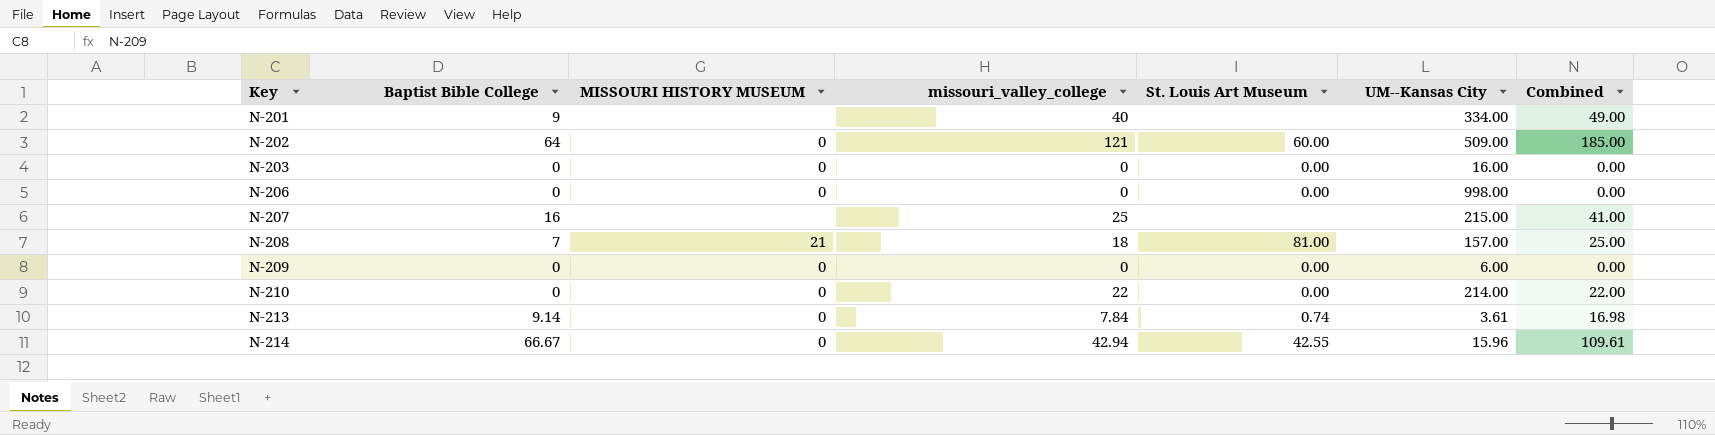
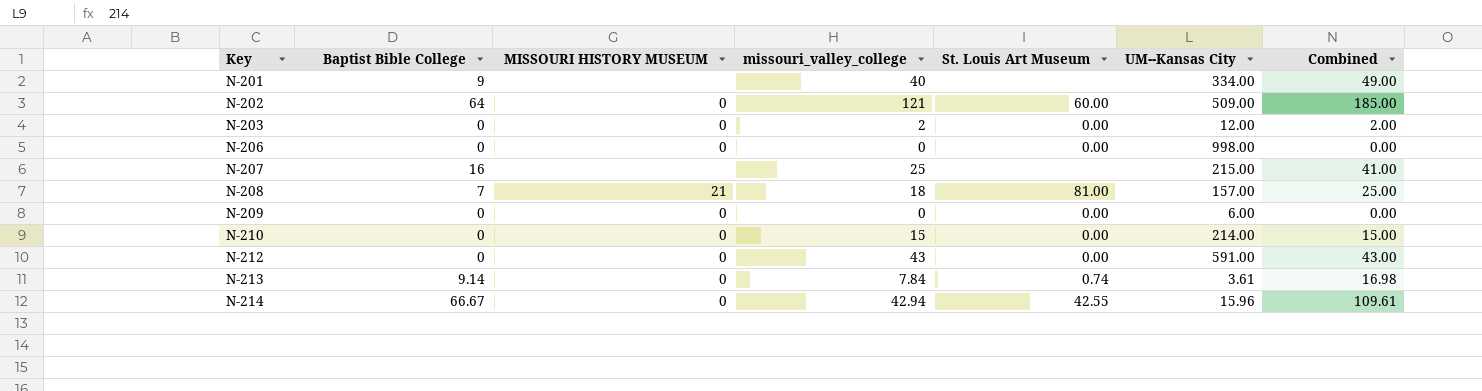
N-203 | missouri_valley_college: 0 -> 2
N-203 | UM--Kansas City: 16.00 -> 12.00
N-203 | Combined: 0.00 -> 2.00
N-210 | missouri_valley_college: 22 -> 15
N-210 | Combined: 22.00 -> 15.00
row N-212: none -> 0 | 0 | 43 | 0.00 | 591.00 | 43.00

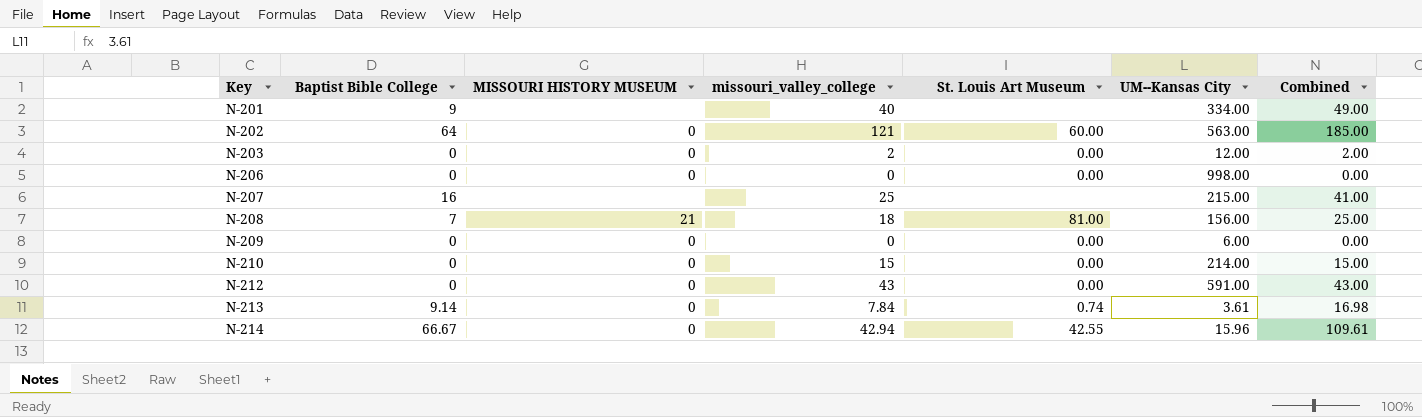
N-202 | UM--Kansas City: 509.00 -> 563.00
N-208 | UM--Kansas City: 157.00 -> 156.00

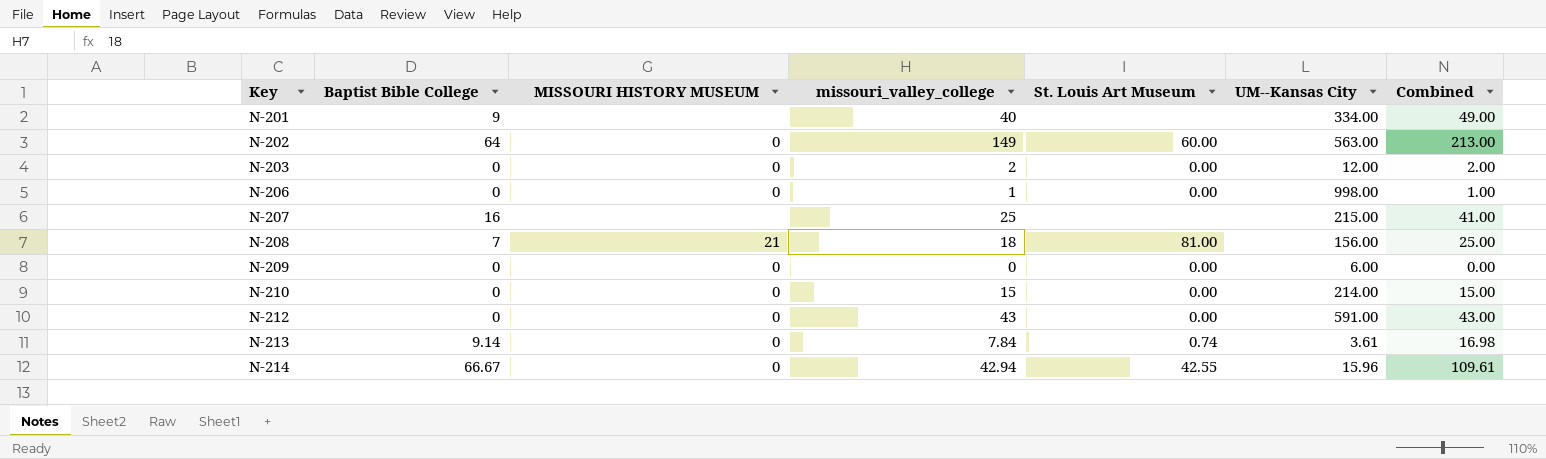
N-202 | missouri_valley_college: 121 -> 149
N-202 | Combined: 185.00 -> 213.00
N-206 | missouri_valley_college: 0 -> 1
N-206 | Combined: 0.00 -> 1.00

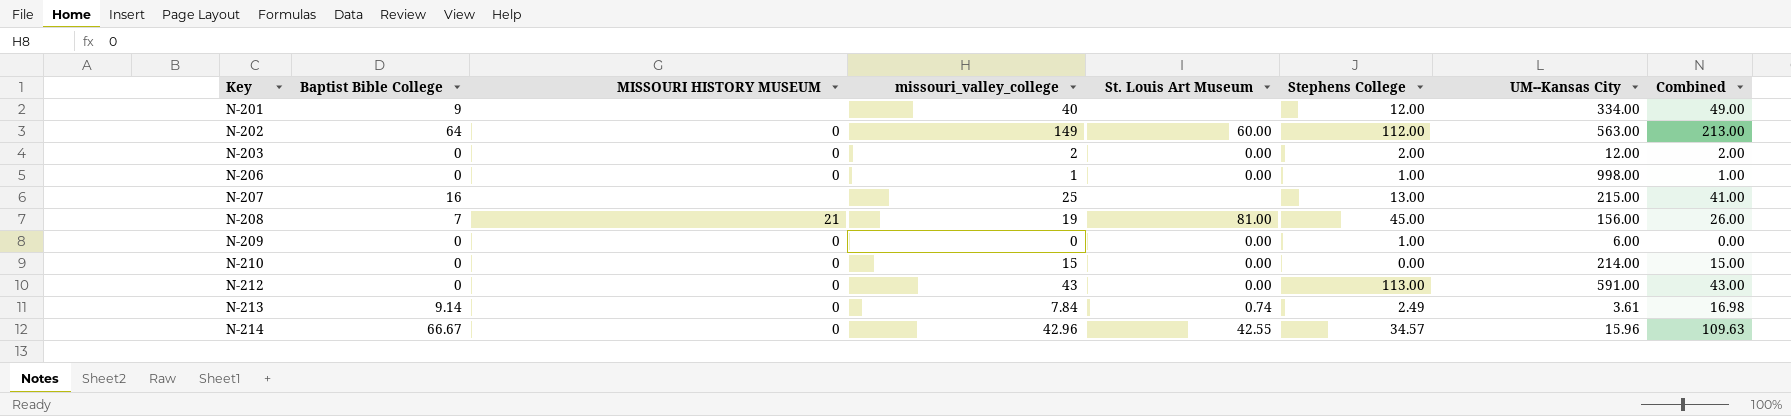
column Stephens College | position: none -> 6
N-208 | missouri_valley_college: 18 -> 19
N-208 | Combined: 25.00 -> 26.00
N-214 | missouri_valley_college: 42.94 -> 42.96
N-214 | Combined: 109.61 -> 109.63

